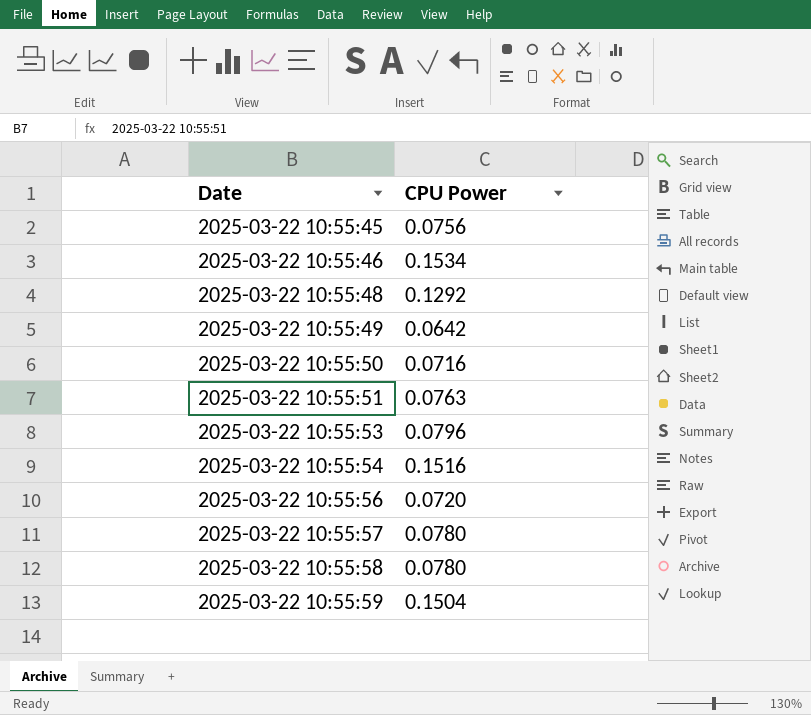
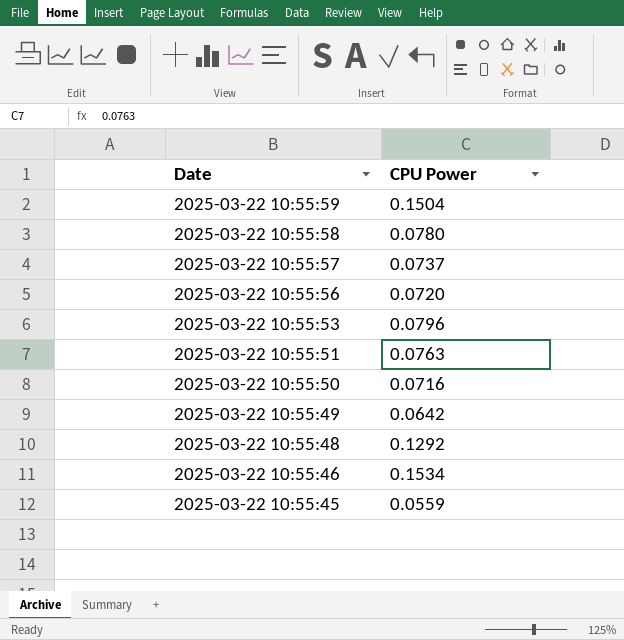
row order: Date ascending -> Date descending
row 2025-03-22 10:55:54: 0.1516 -> none
2025-03-22 10:55:57 | CPU Power: 0.0780 -> 0.0737
2025-03-22 10:55:45 | CPU Power: 0.0756 -> 0.0559

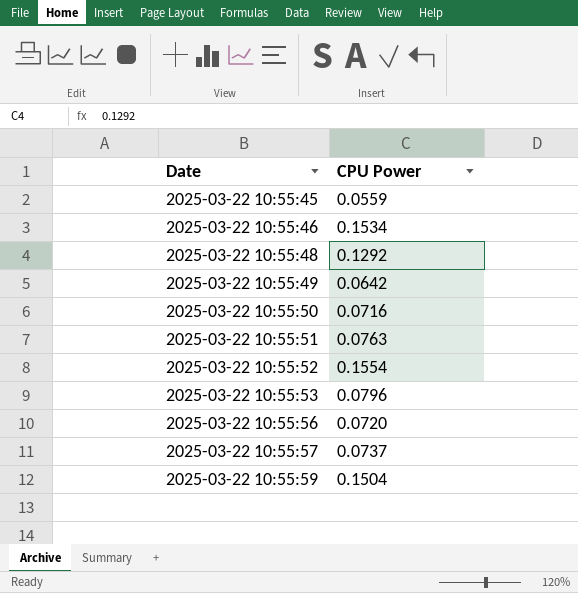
row order: Date descending -> Date ascending
row 2025-03-22 10:55:58: 0.0780 -> none
row 2025-03-22 10:55:52: none -> 0.1554

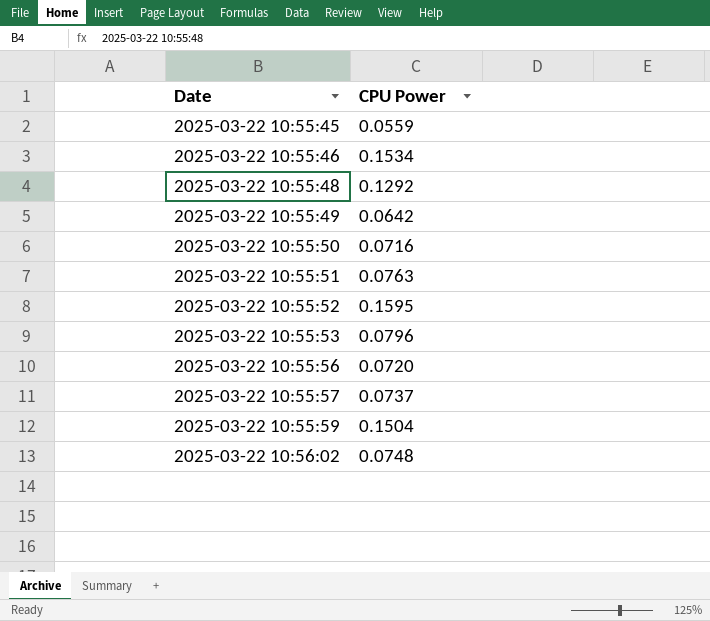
2025-03-22 10:55:52 | CPU Power: 0.1554 -> 0.1595
row 2025-03-22 10:56:02: none -> 0.0748

